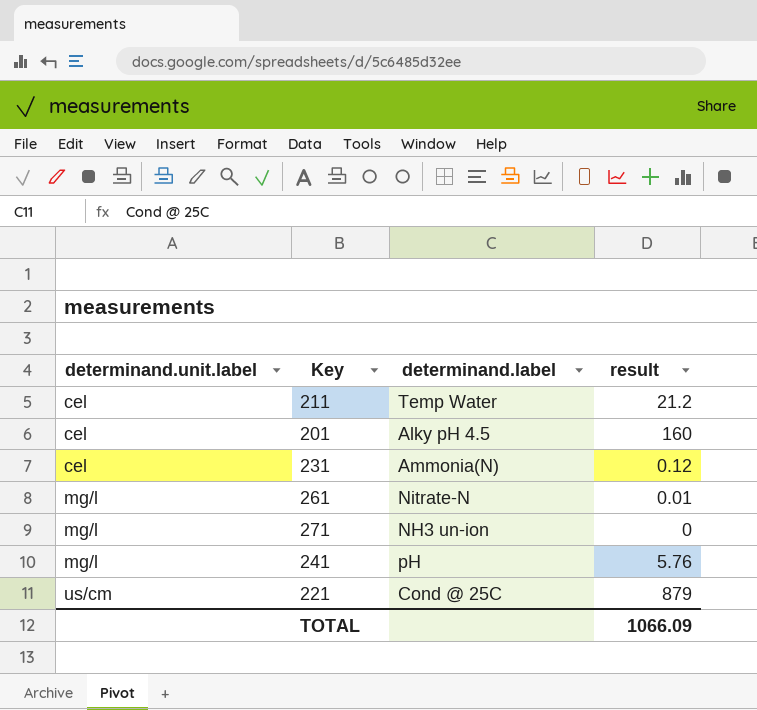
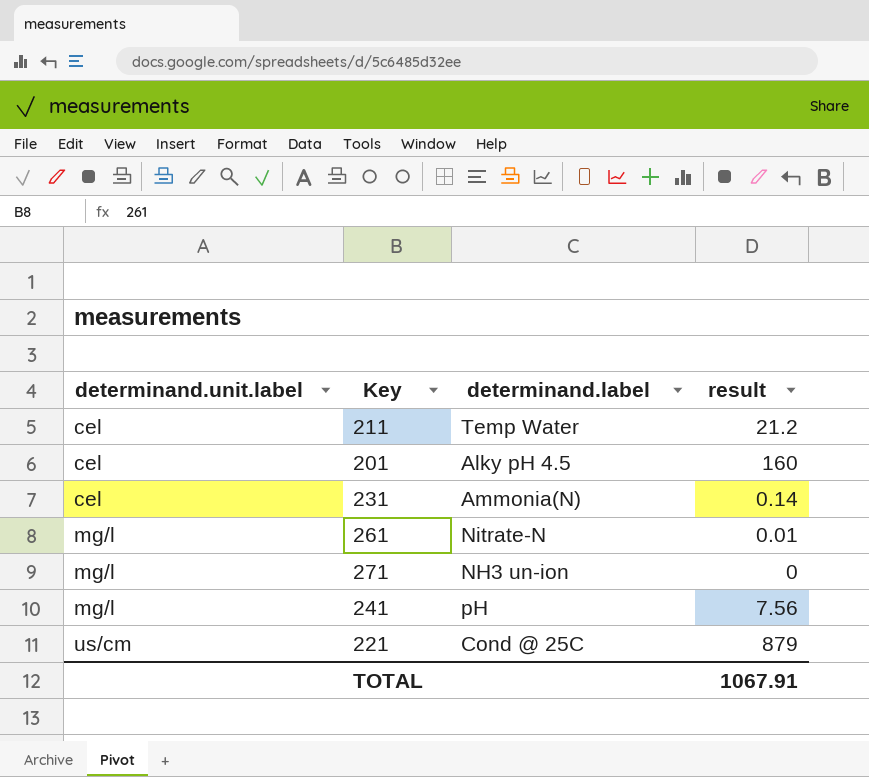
231 | result: 0.12 -> 0.14
241 | result: 5.76 -> 7.56
TOTAL | result: 1066.09 -> 1067.91

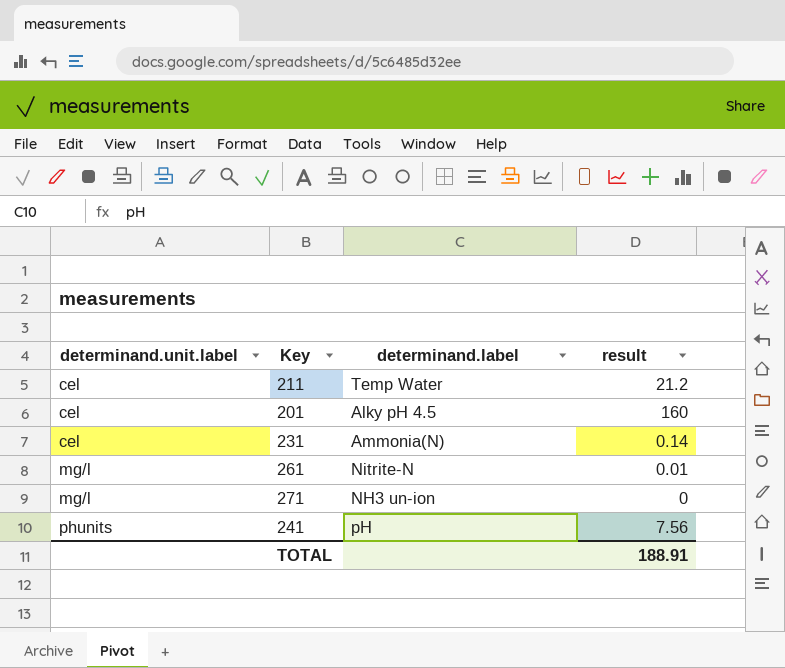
row 221: us/cm | Cond @ 25C | 879 -> none
261 | determinand.label: Nitrate-N -> Nitrite-N
241 | determinand.unit.label: mg/l -> phunits
TOTAL | result: 1067.91 -> 188.91

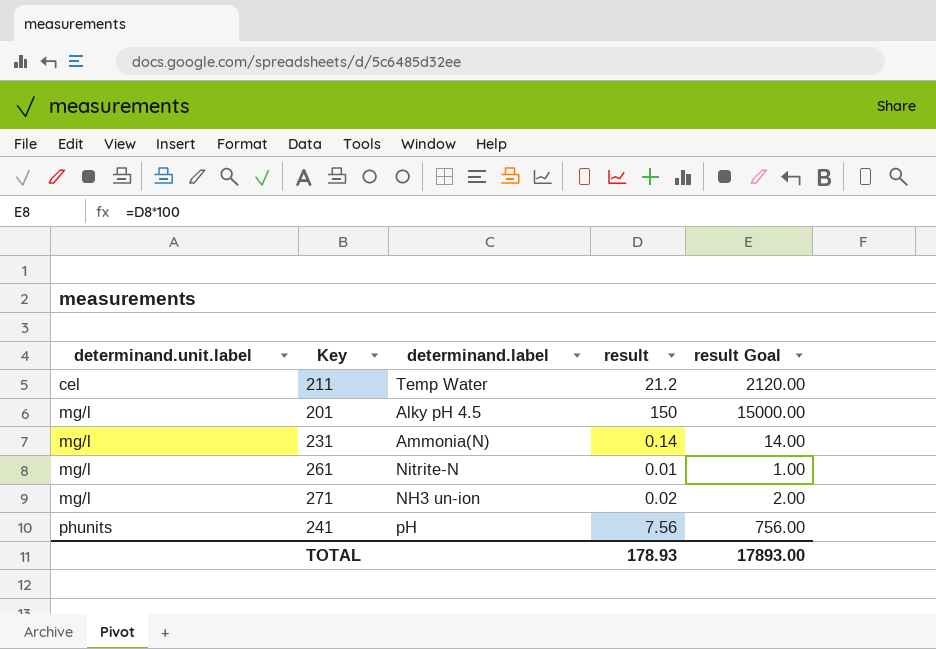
column result Goal | formula: none -> [result] * 100
201 | determinand.unit.label: cel -> mg/l
201 | result: 160 -> 150
231 | determinand.unit.label: cel -> mg/l
271 | result: 0 -> 0.02
TOTAL | result: 188.91 -> 178.93

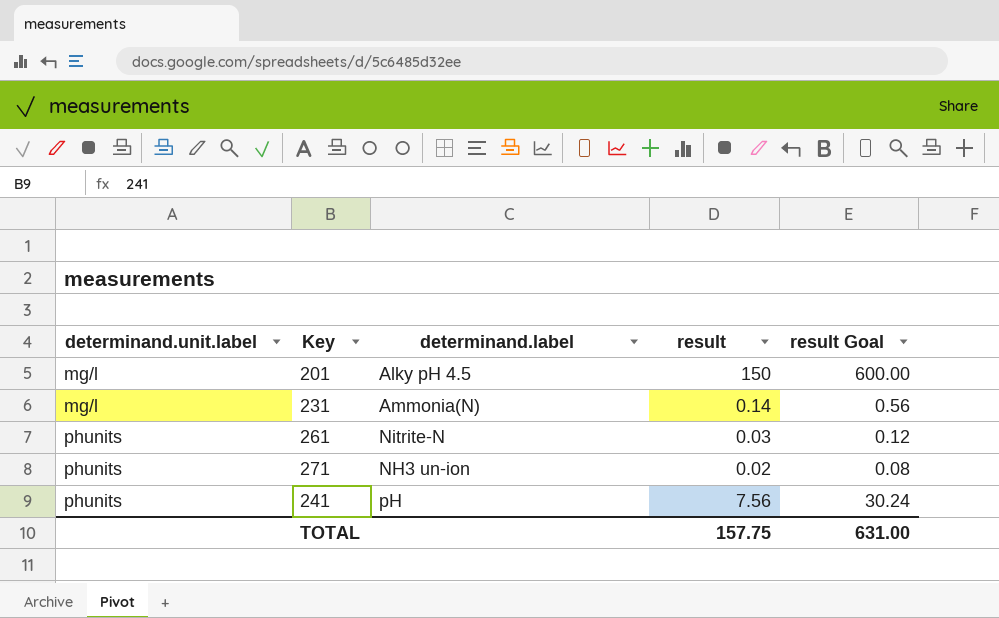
column result Goal | formula: [result] * 100 -> [result] * 4
row 211: cel | Temp Water | 21.2 | 2120.00 -> none
261 | determinand.unit.label: mg/l -> phunits
261 | result: 0.01 -> 0.03
271 | determinand.unit.label: mg/l -> phunits
TOTAL | result: 178.93 -> 157.75
TOTAL | result Goal: 17893.00 -> 631.00

